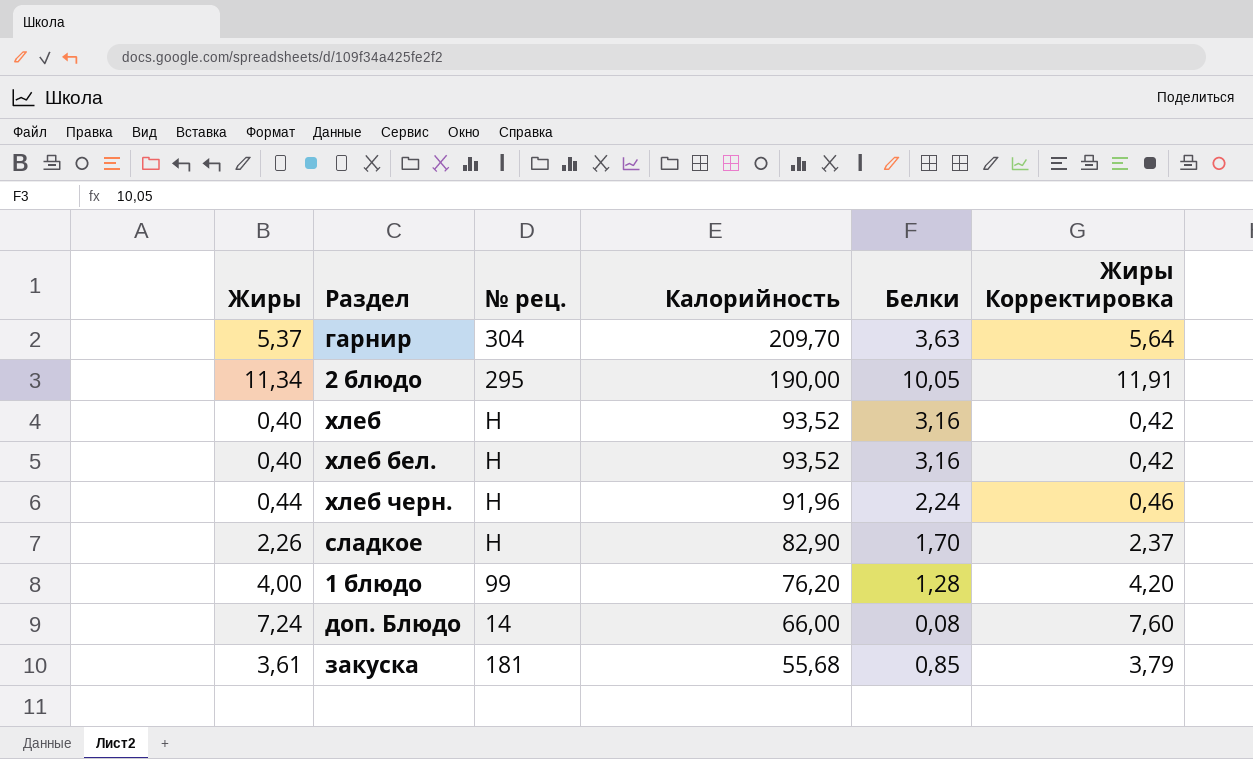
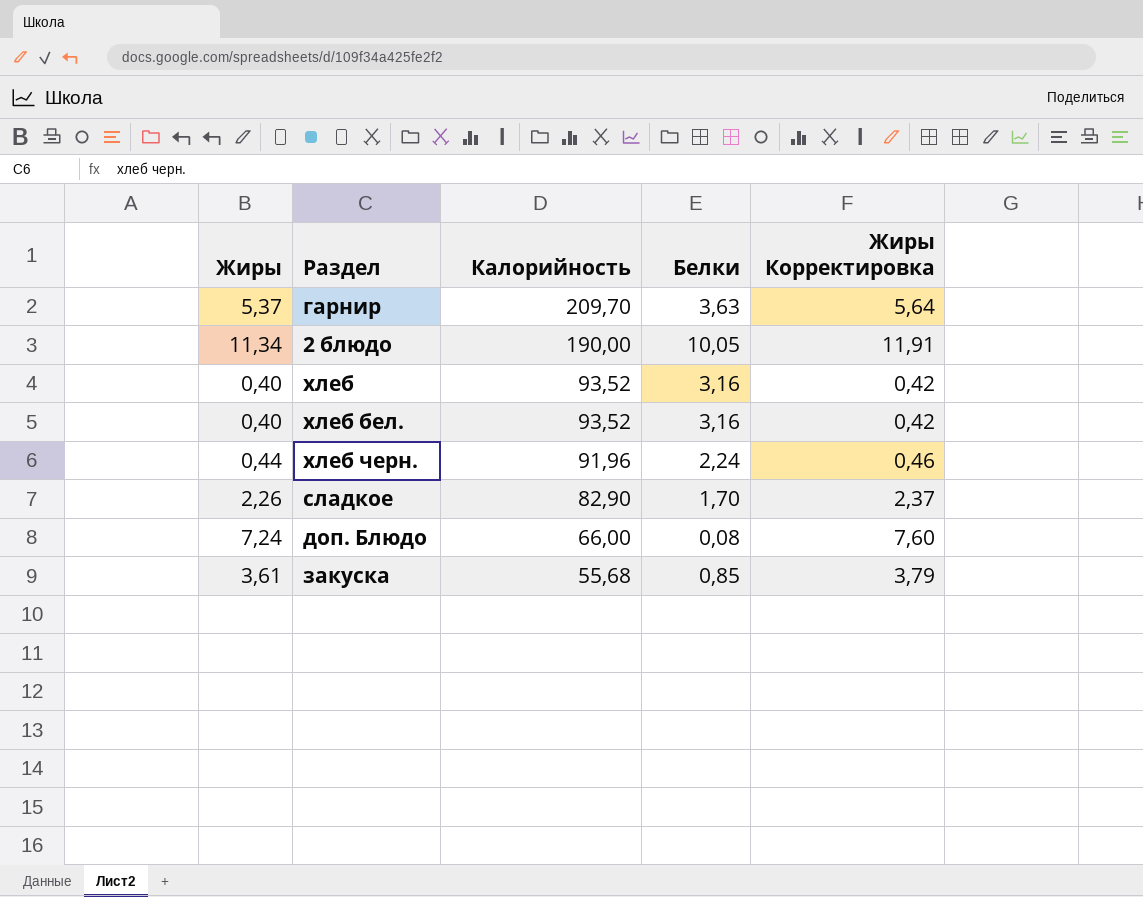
column № рец. | position: 3 -> none
row 1 блюдо: 4,00 | 99 | 76,20 | 1,28 | 4,20 -> none

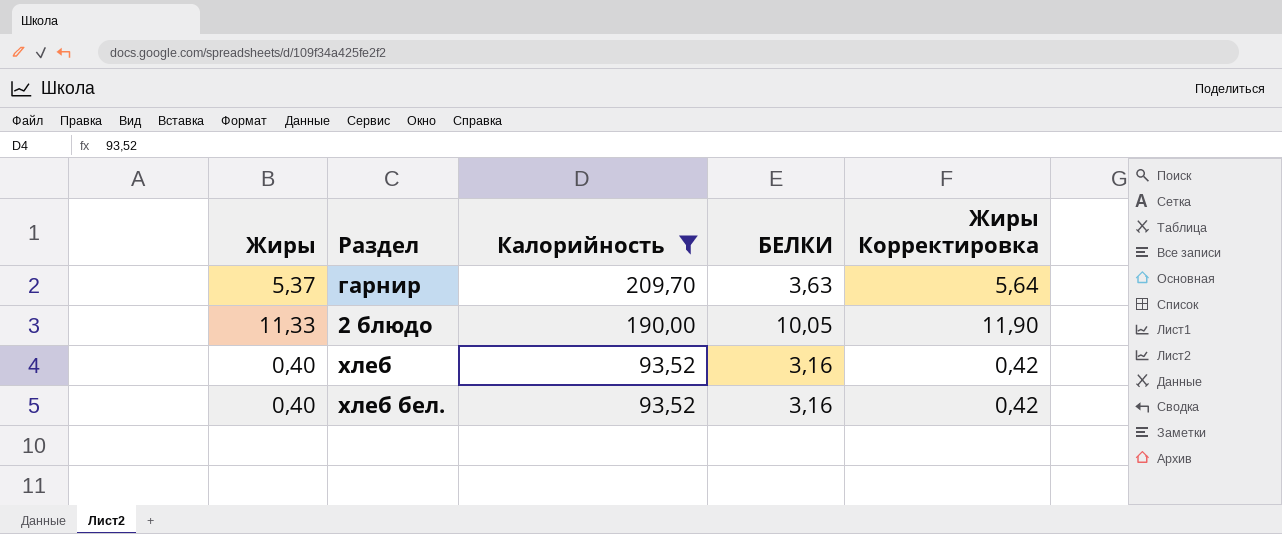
filter: none -> Калорийность >= 93,52
column name: Белки -> БЕЛКИ
2 блюдо | Жиры: 11,34 -> 11,33
2 блюдо | Жиры Корректировка: 11,91 -> 11,90

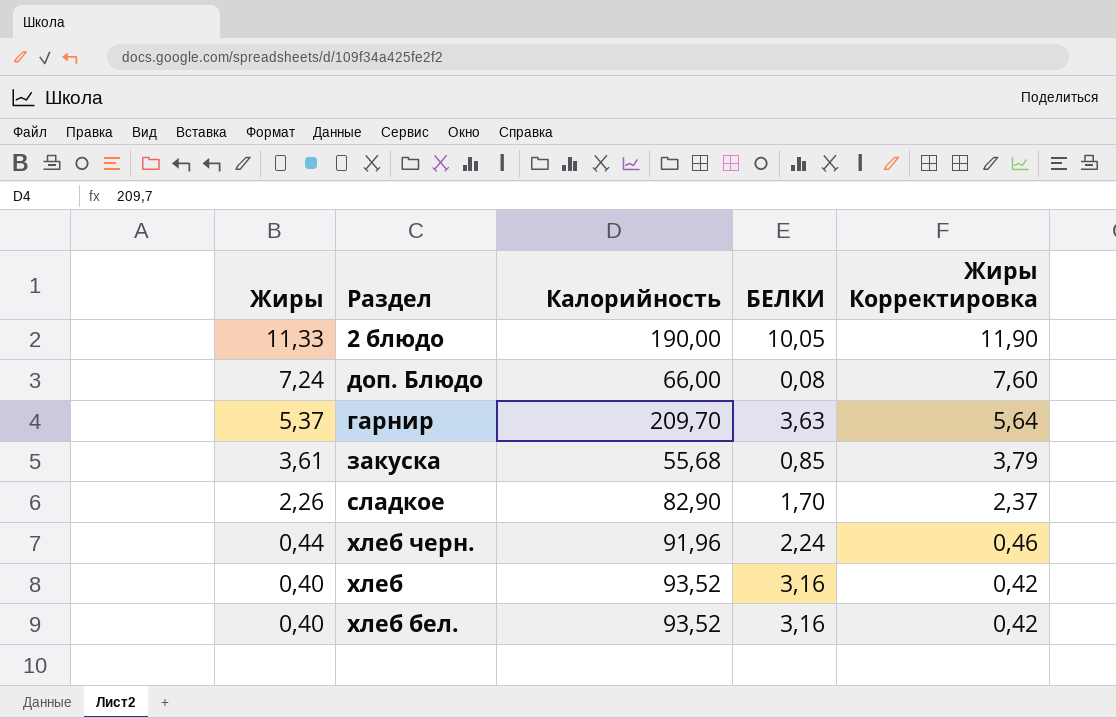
filter: Калорийность >= 93,52 -> none
row order: Калорийность descending -> Жиры descending

